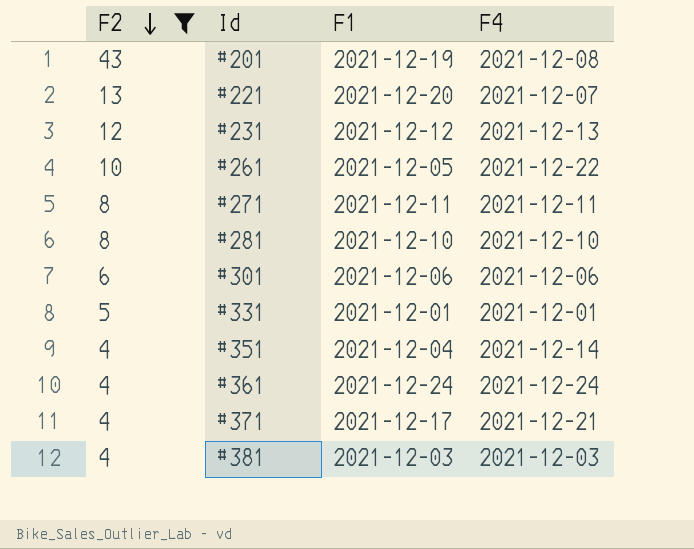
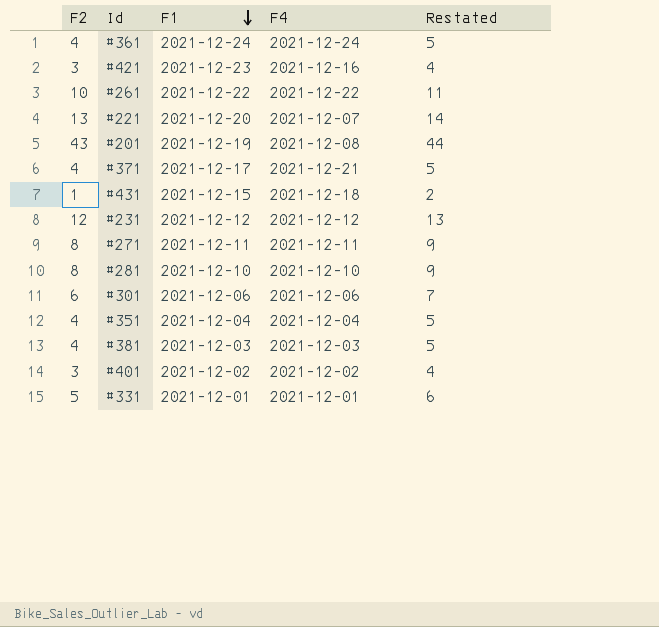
filter: F2 >= 4 -> none
row order: F2 descending -> F1 descending
column Restated | formula: none -> [F2] + 1
#261 | F1: 2021-12-05 -> 2021-12-22
#231 | F4: 2021-12-13 -> 2021-12-12
#351 | F4: 2021-12-14 -> 2021-12-04

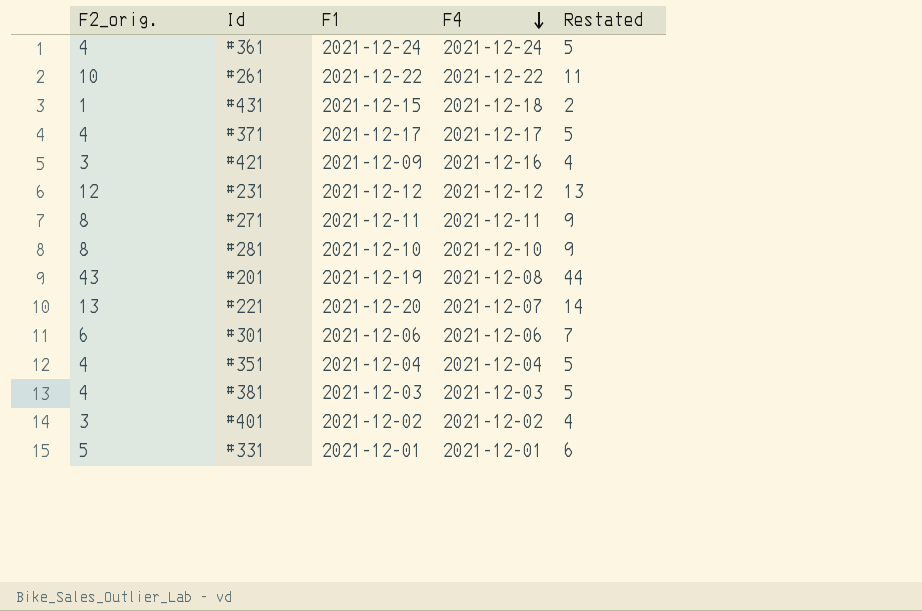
row order: F1 descending -> F4 descending
column name: F2 -> F2_orig.
#371 | F4: 2021-12-21 -> 2021-12-17
#421 | F1: 2021-12-23 -> 2021-12-09

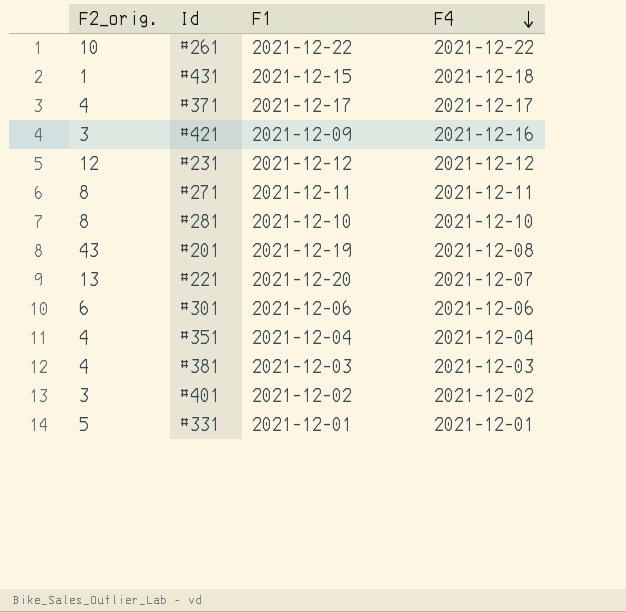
column Restated | formula: [F2_orig.] + 1 -> none
row #361: 4 | 2021-12-24 | 2021-12-24 | 5 -> none

